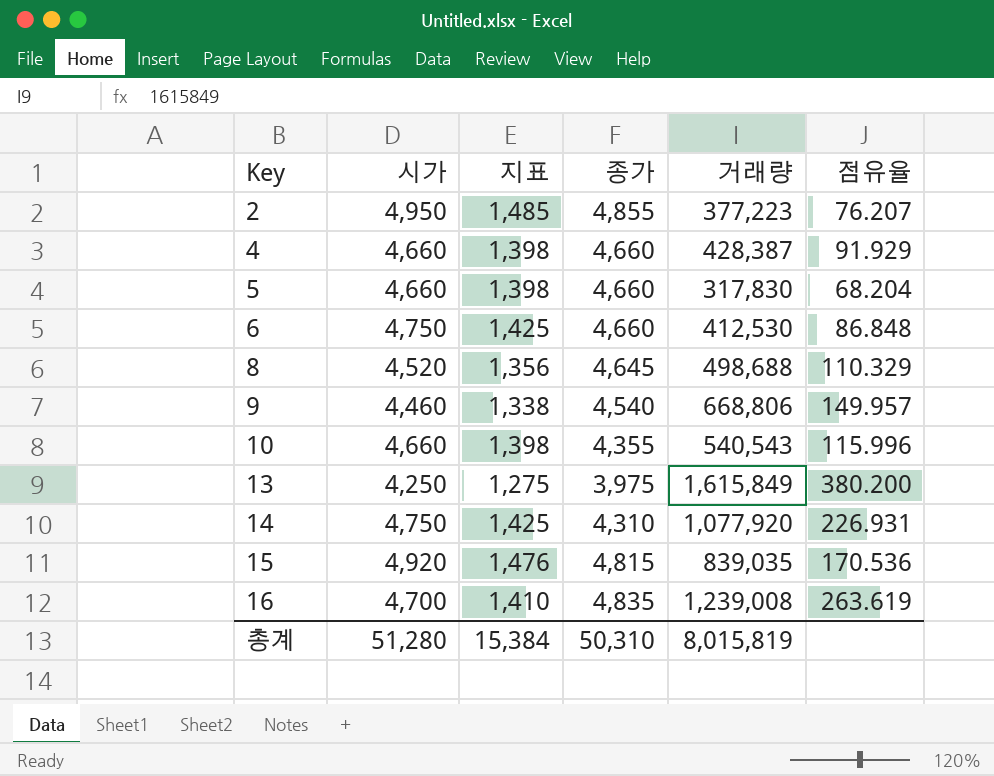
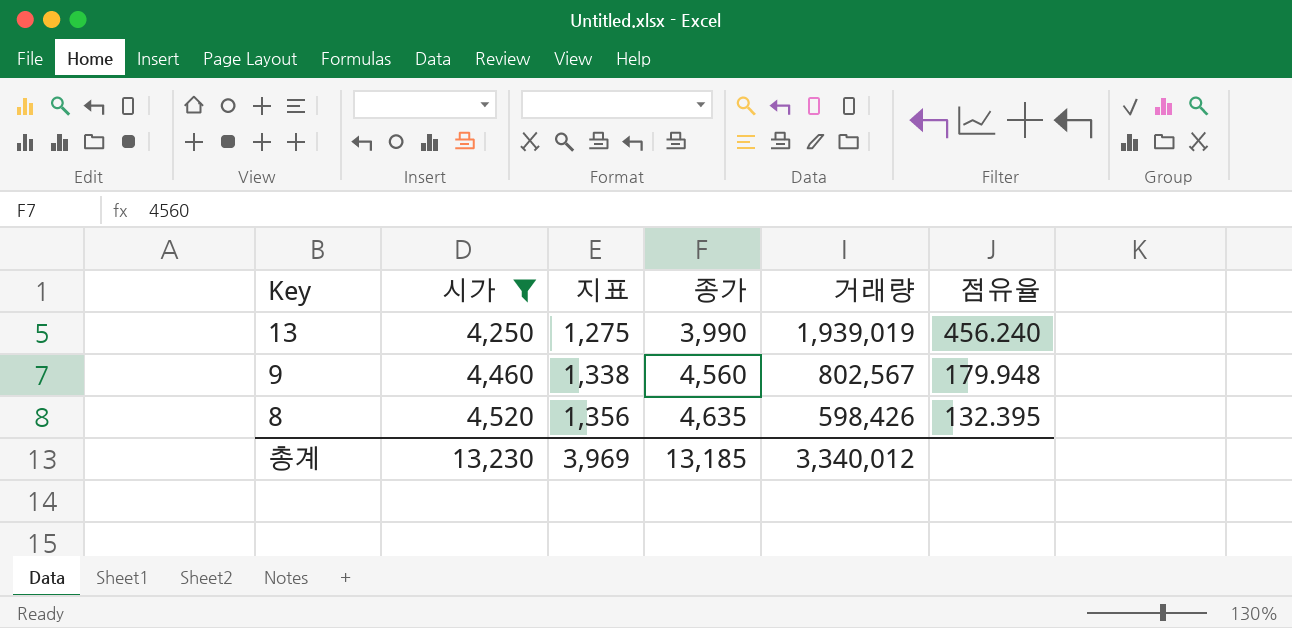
filter: none -> 시가 <= 4,520
row order: Key ascending -> Key descending
13 | 종가: 3,975 -> 3,990
13 | 거래량: 1,615,849 -> 1,939,019
13 | 점유율: 380.200 -> 456.240
9 | 종가: 4,540 -> 4,560
9 | 거래량: 668,806 -> 802,567
9 | 점유율: 149.957 -> 179.948
8 | 종가: 4,645 -> 4,635
8 | 거래량: 498,688 -> 598,426
8 | 점유율: 110.329 -> 132.395
총계 | 시가: 51,280 -> 13,230
총계 | 지표: 15,384 -> 3,969
총계 | 종가: 50,310 -> 13,185
총계 | 거래량: 8,015,819 -> 3,340,012

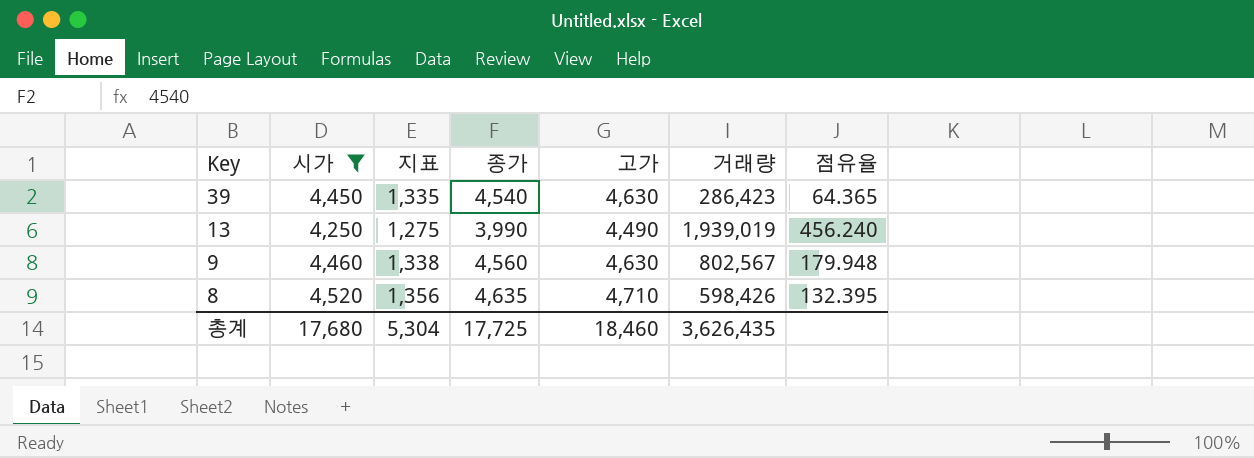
column 고가 | position: none -> 5
row 39: none -> 4,450 | 1,335 | 4,540 | 4,630 | 286,423 | 64.365
총계 | 시가: 13,230 -> 17,680
총계 | 지표: 3,969 -> 5,304
총계 | 종가: 13,185 -> 17,725
총계 | 거래량: 3,340,012 -> 3,626,435

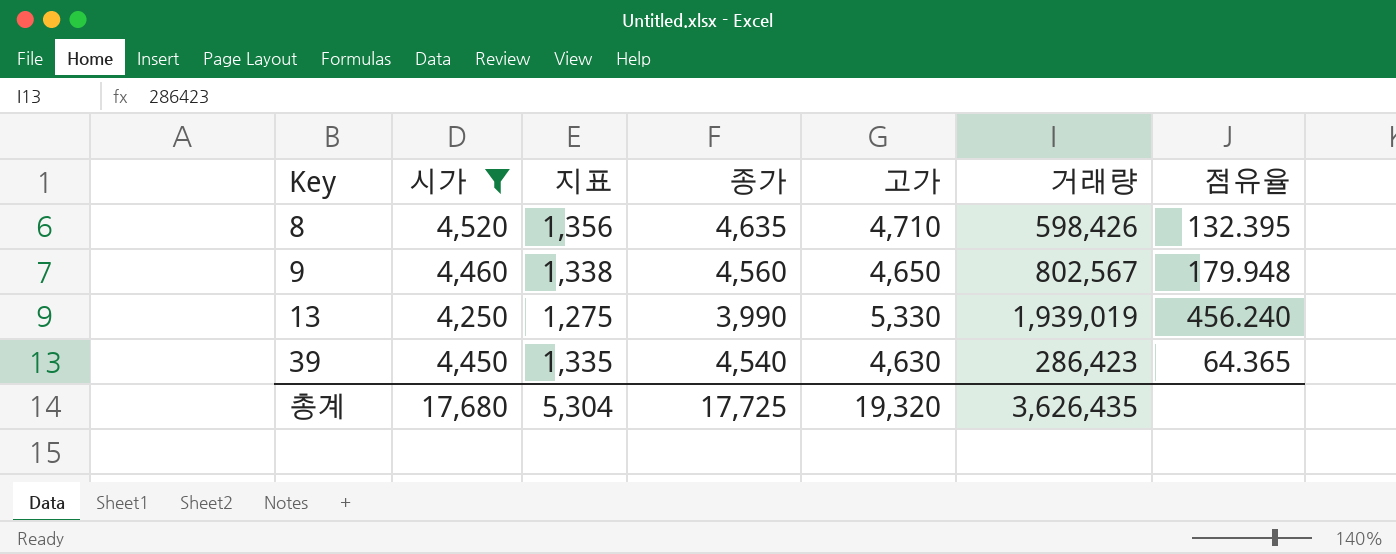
row order: Key descending -> Key ascending
9 | 고가: 4,630 -> 4,650
13 | 고가: 4,490 -> 5,330
총계 | 고가: 18,460 -> 19,320

